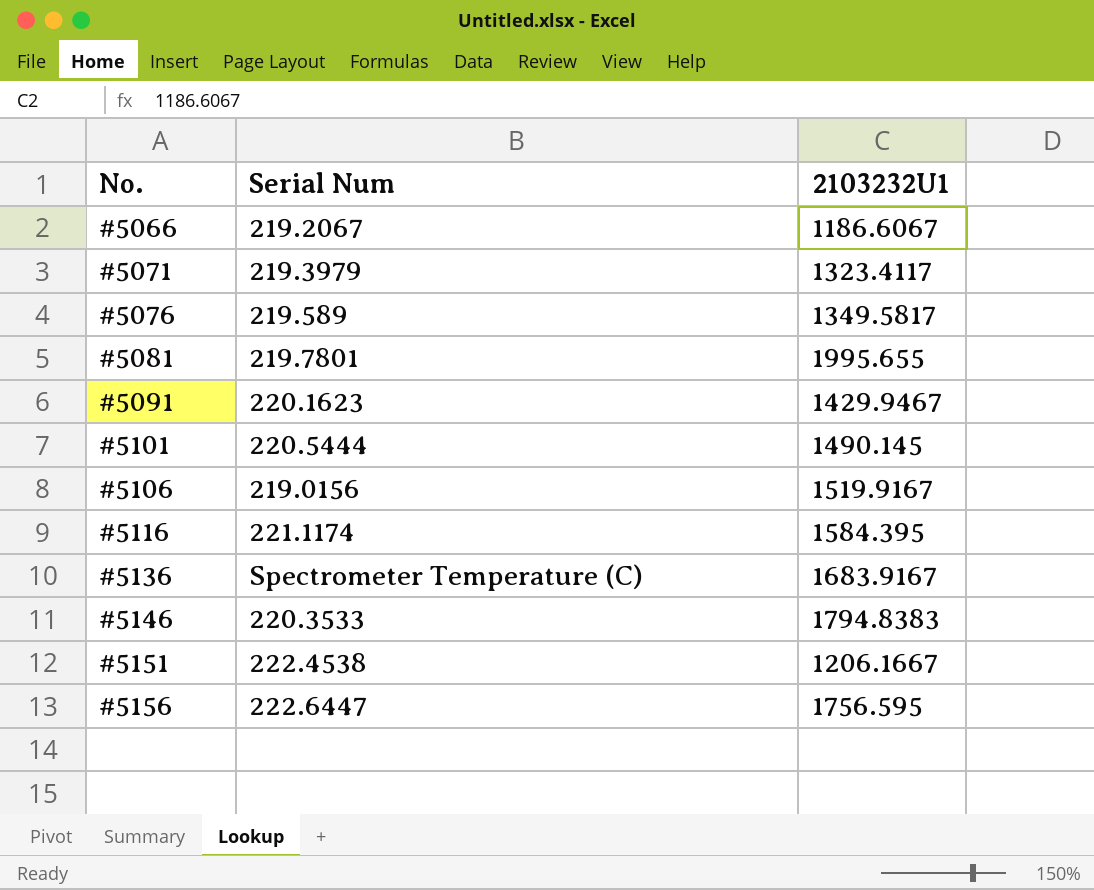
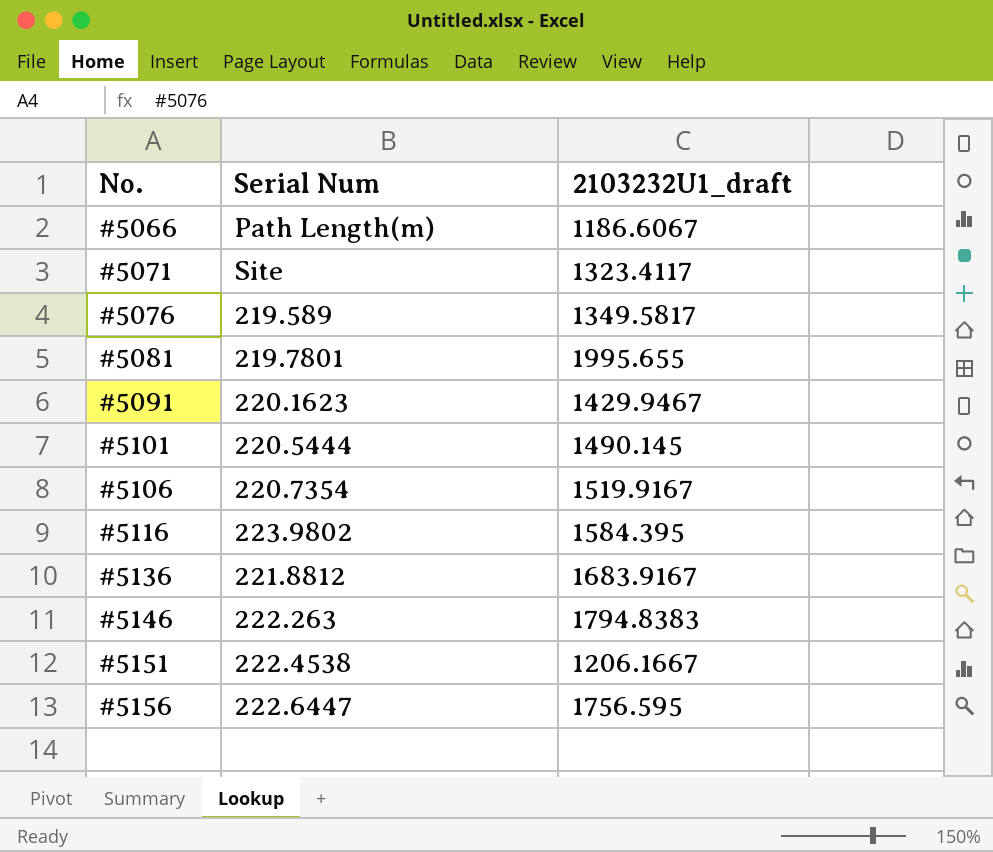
column name: 2103232U1 -> 2103232U1_draft
#5066 | Serial Num: 219.2067 -> Path Length(m)
#5071 | Serial Num: 219.3979 -> Site
#5106 | Serial Num: 219.0156 -> 220.7354
#5116 | Serial Num: 221.1174 -> 223.9802
#5136 | Serial Num: Spectrometer Temperature (C) -> 221.8812
#5146 | Serial Num: 220.3533 -> 222.263

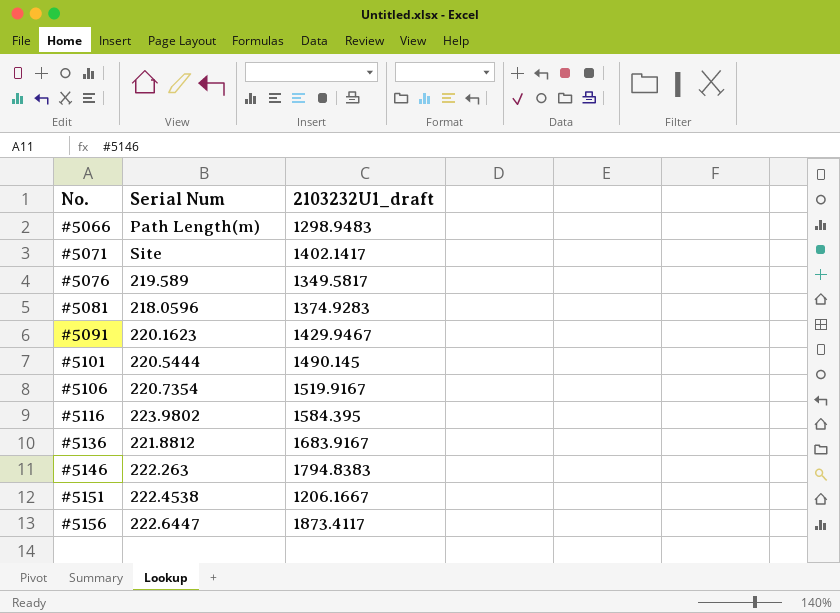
#5066 | 2103232U1_draft: 1186.6067 -> 1298.9483
#5071 | 2103232U1_draft: 1323.4117 -> 1402.1417
#5081 | Serial Num: 219.7801 -> 218.0596
#5081 | 2103232U1_draft: 1995.655 -> 1374.9283
#5156 | 2103232U1_draft: 1756.595 -> 1873.4117

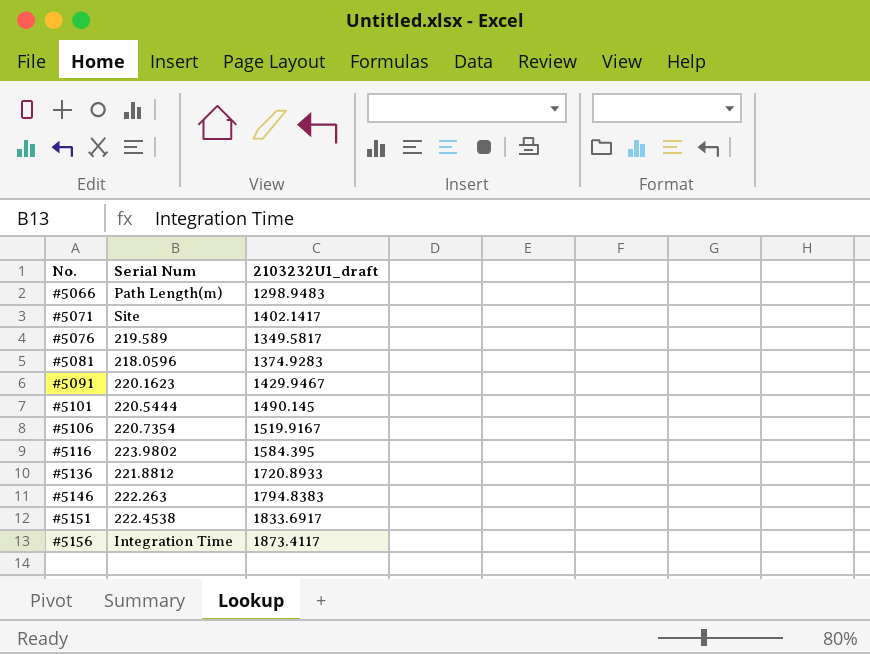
#5136 | 2103232U1_draft: 1683.9167 -> 1720.8933
#5151 | 2103232U1_draft: 1206.1667 -> 1833.6917
#5156 | Serial Num: 222.6447 -> Integration Time

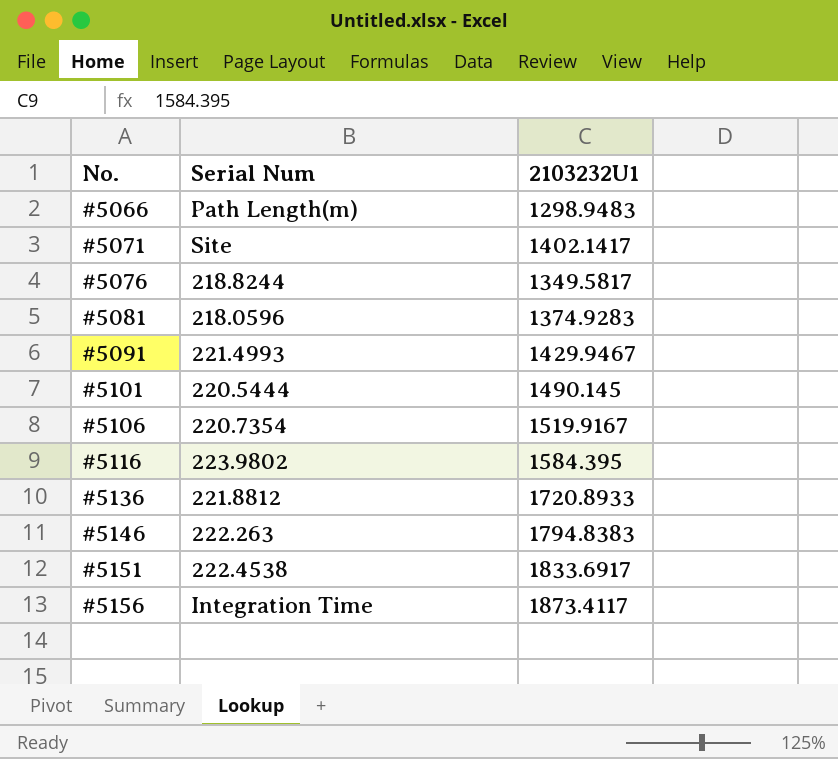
column name: 2103232U1_draft -> 2103232U1
#5076 | Serial Num: 219.589 -> 218.8244
#5091 | Serial Num: 220.1623 -> 221.4993

